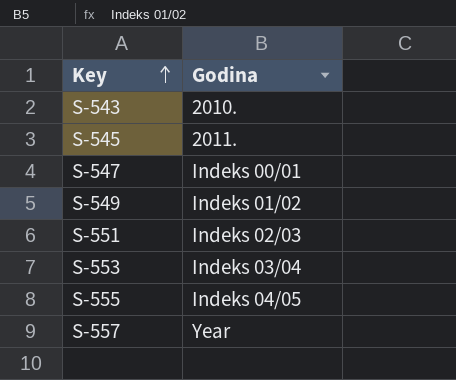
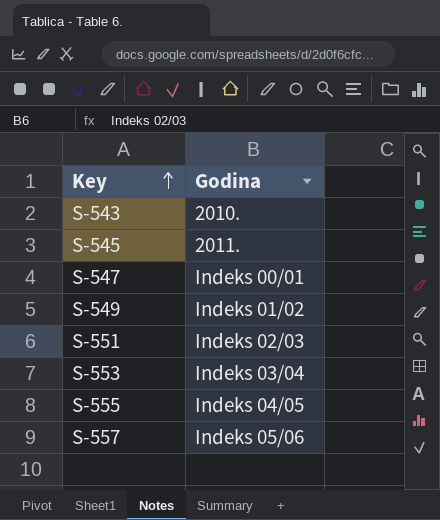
S-557 | Godina: Year -> Indeks 05/06

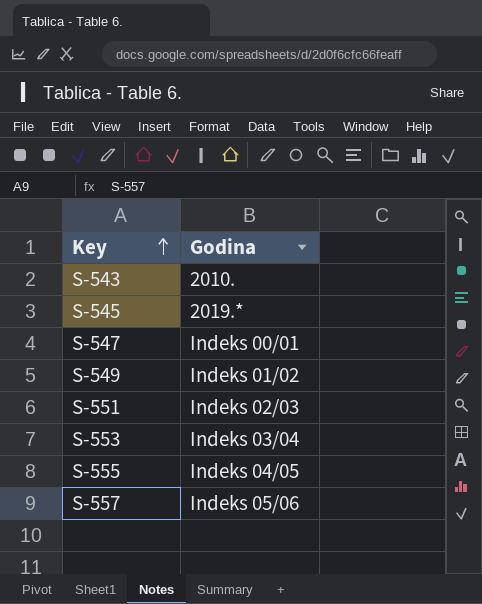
S-545 | Godina: 2011. -> 2019.*

